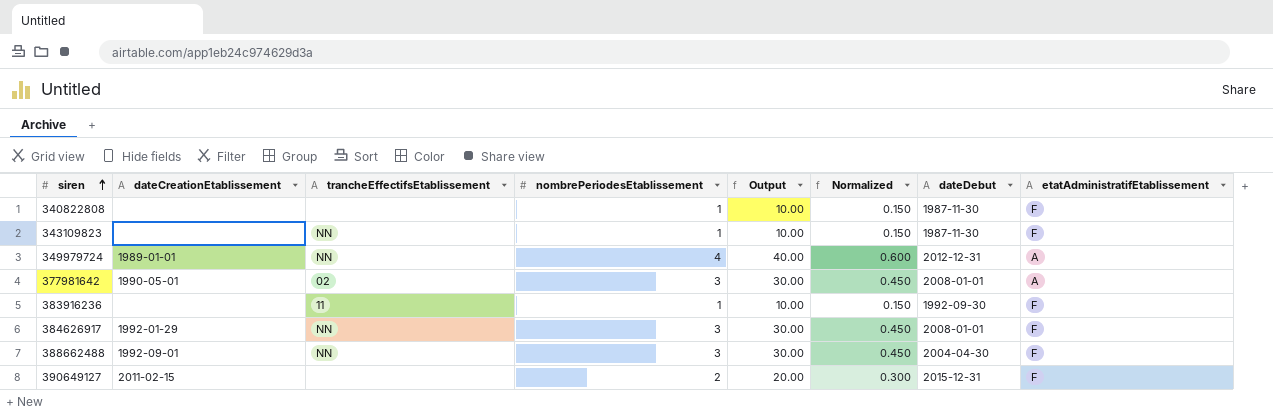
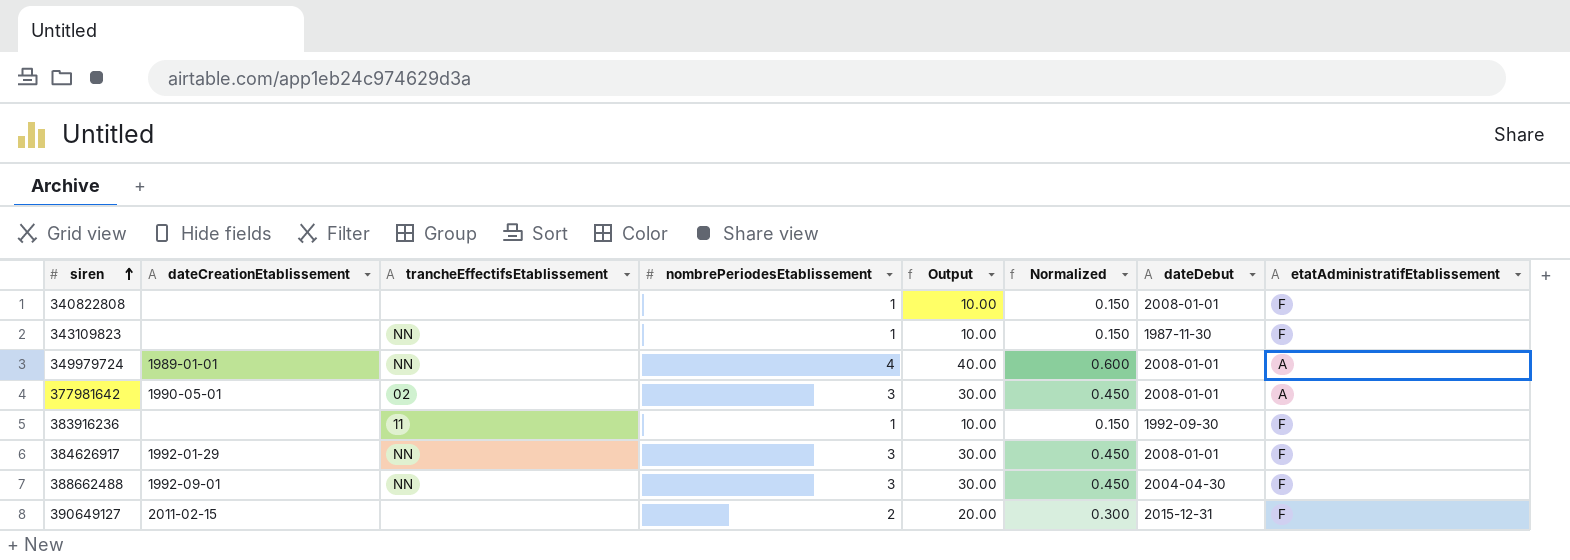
340822808 | dateDebut: 1987-11-30 -> 2008-01-01
349979724 | dateDebut: 2012-12-31 -> 2008-01-01

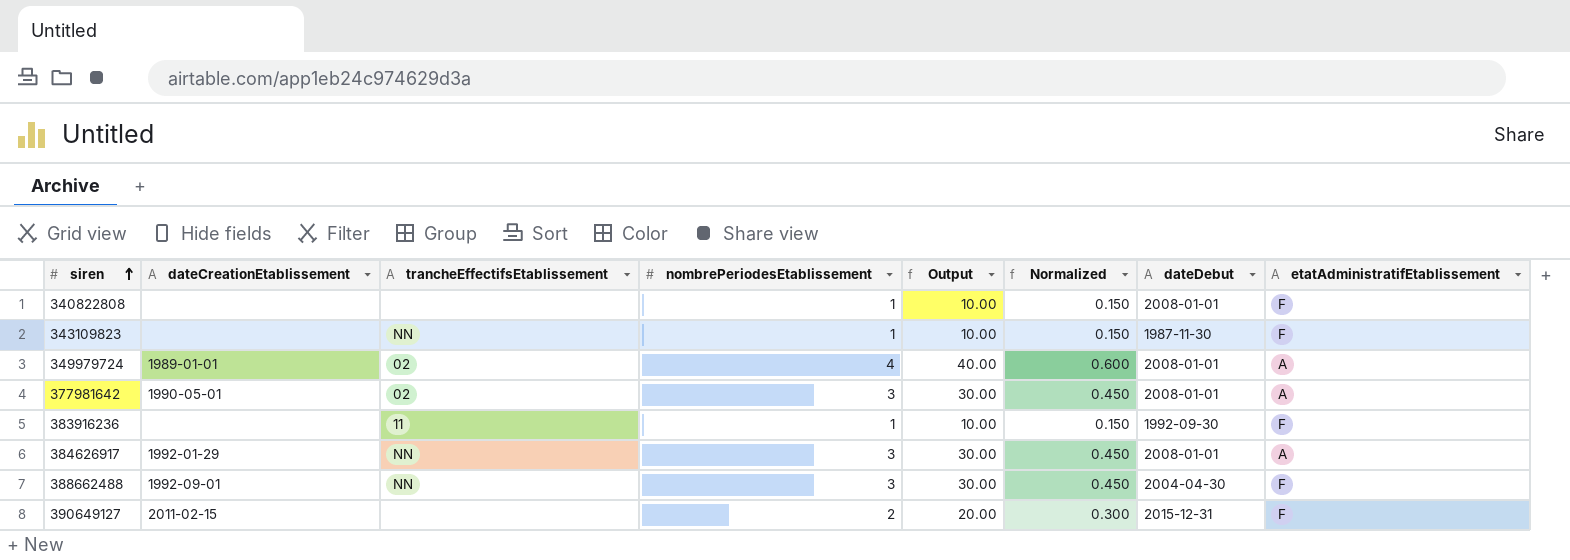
349979724 | trancheEffectifsEtablissement: NN -> 02
384626917 | etatAdministratifEtablissement: F -> A

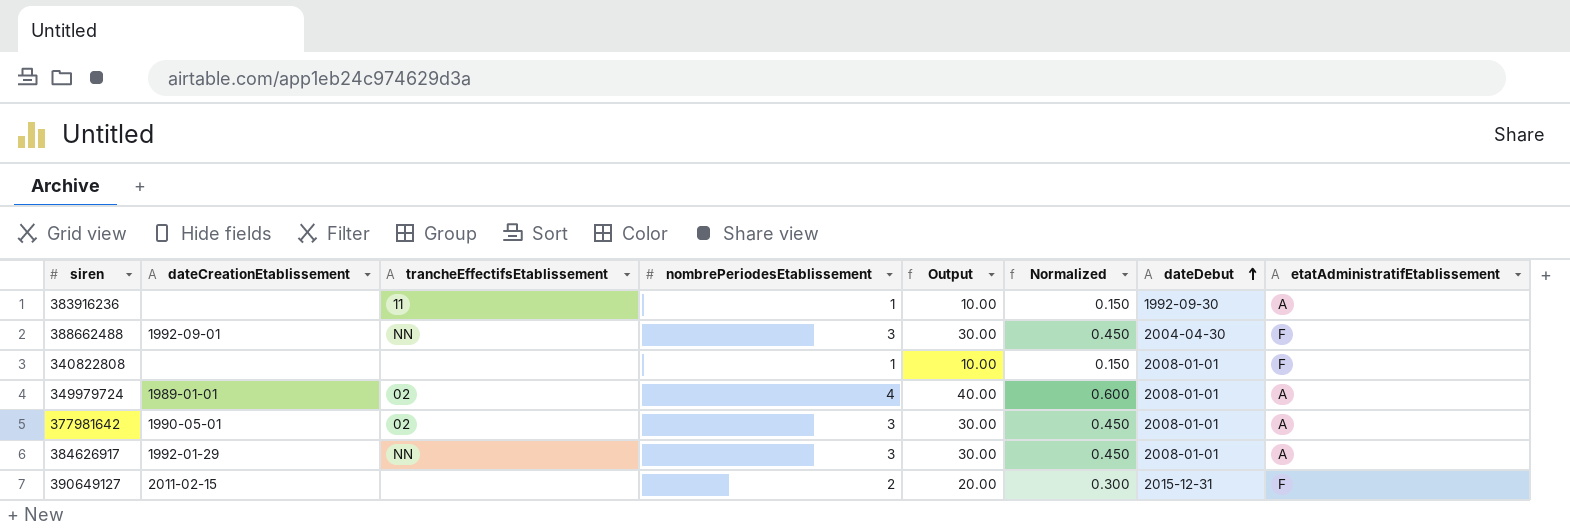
row order: siren ascending -> dateDebut ascending
row 343109823: none | NN | 1 | 10.00 | 0.150 | 1987-11-30 | F -> none
383916236 | etatAdministratifEtablissement: F -> A

